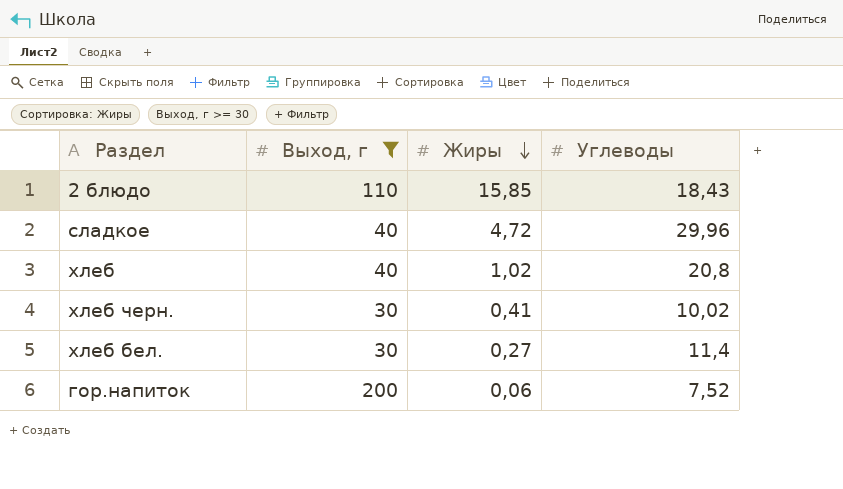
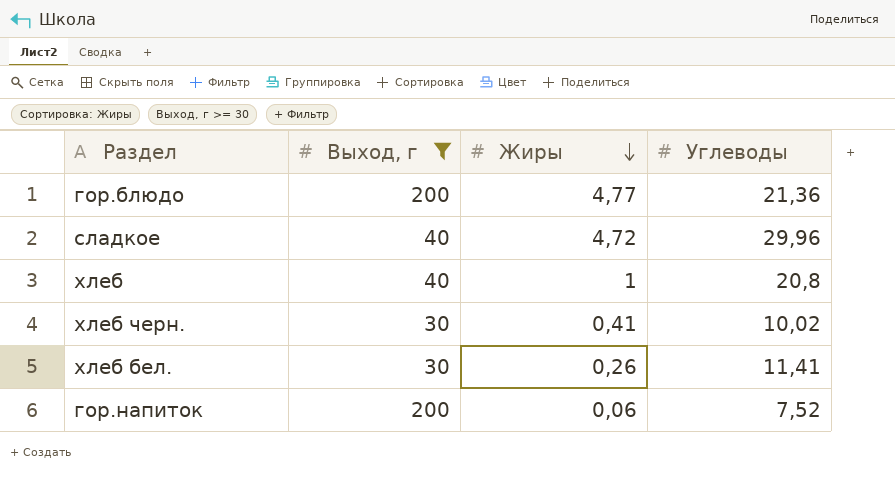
row 2 блюдо: 110 | 15,85 | 18,43 -> none
row гор.блюдо: none -> 200 | 4,77 | 21,36
хлеб | Жиры: 1,02 -> 1
хлеб бел. | Жиры: 0,27 -> 0,26
хлеб бел. | Углеводы: 11,4 -> 11,41

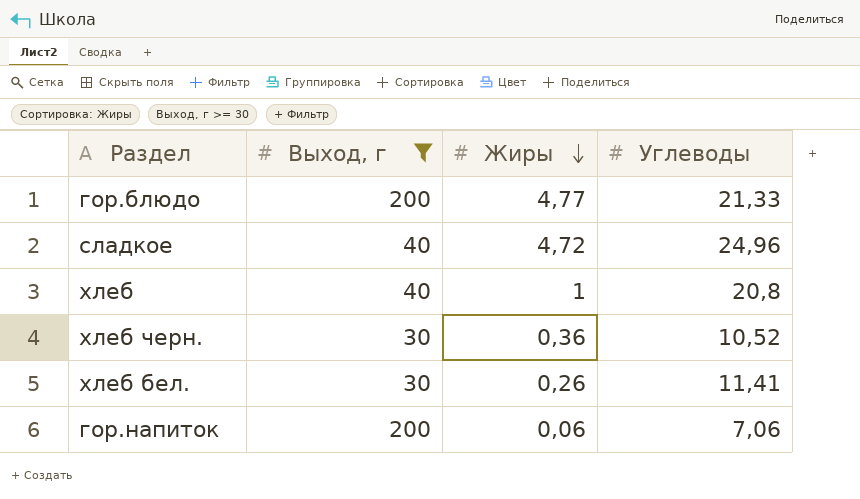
гор.блюдо | Углеводы: 21,36 -> 21,33
сладкое | Углеводы: 29,96 -> 24,96
хлеб черн. | Жиры: 0,41 -> 0,36
хлеб черн. | Углеводы: 10,02 -> 10,52
гор.напиток | Углеводы: 7,52 -> 7,06

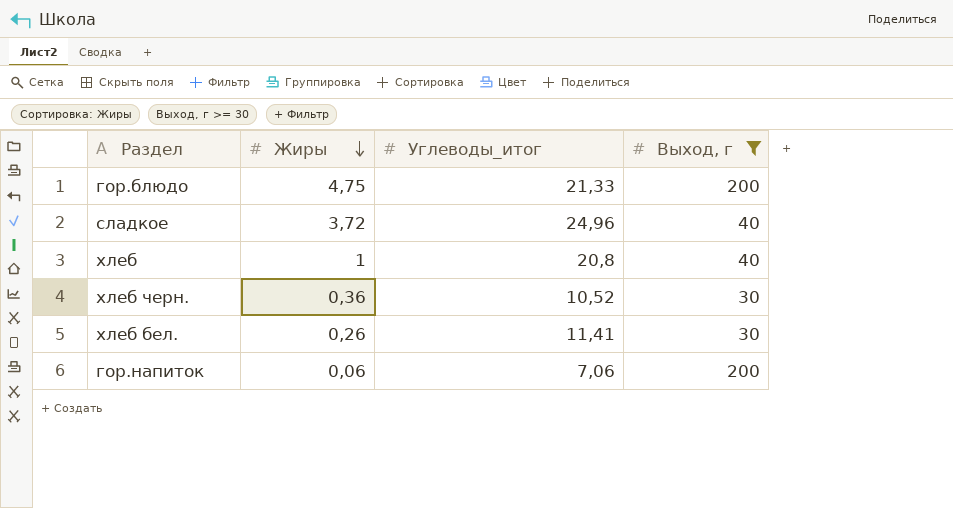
column name: Углеводы -> Углеводы_итог
column Выход, г | position: 2 -> 4
гор.блюдо | Жиры: 4,77 -> 4,75
сладкое | Жиры: 4,72 -> 3,72

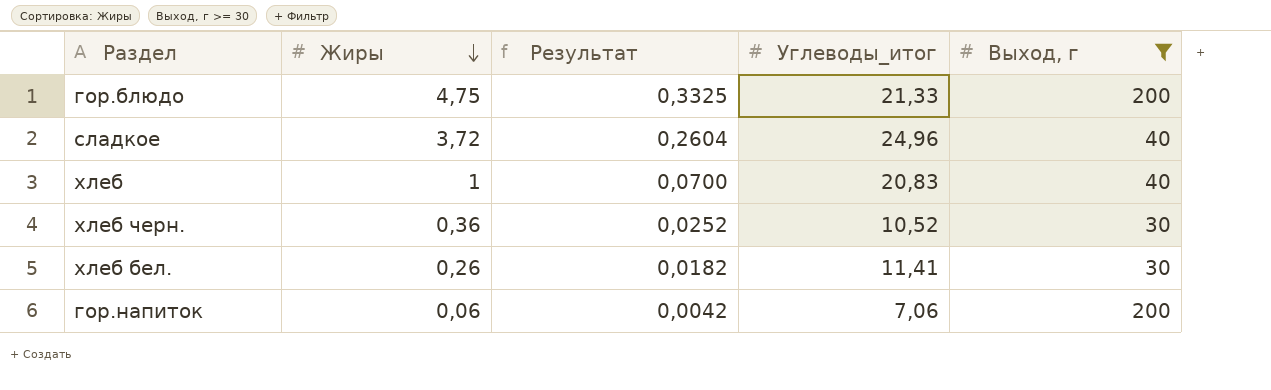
column Результат | formula: none -> [Жиры] * 0,07
хлеб | Углеводы_итог: 20,8 -> 20,83

